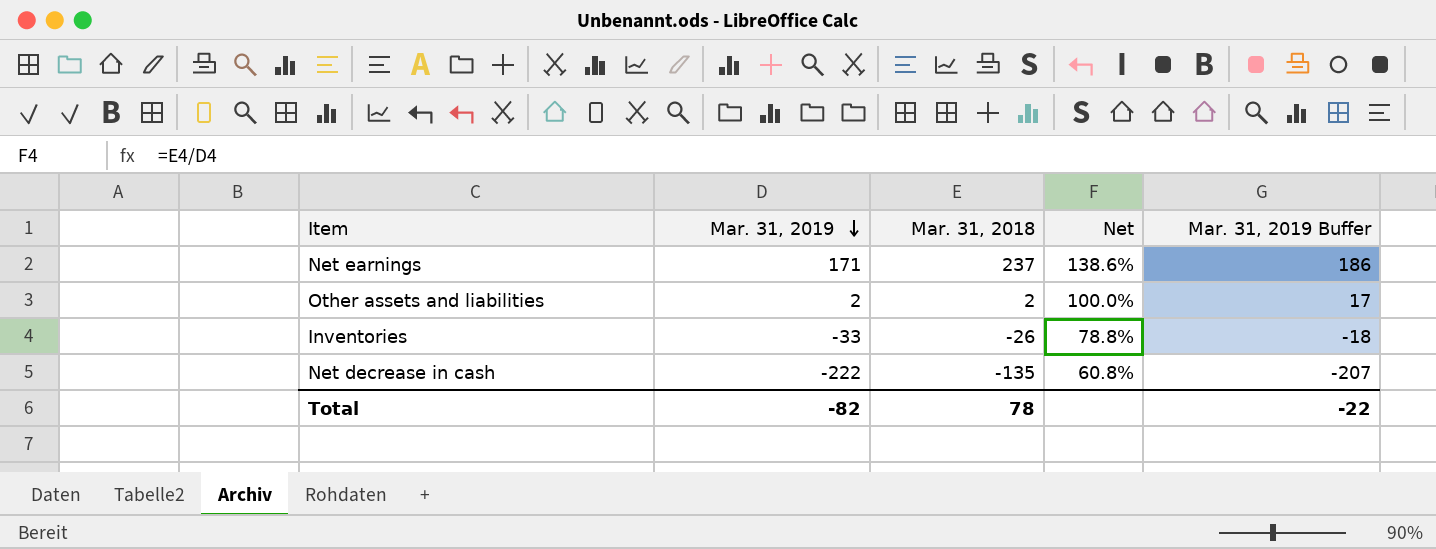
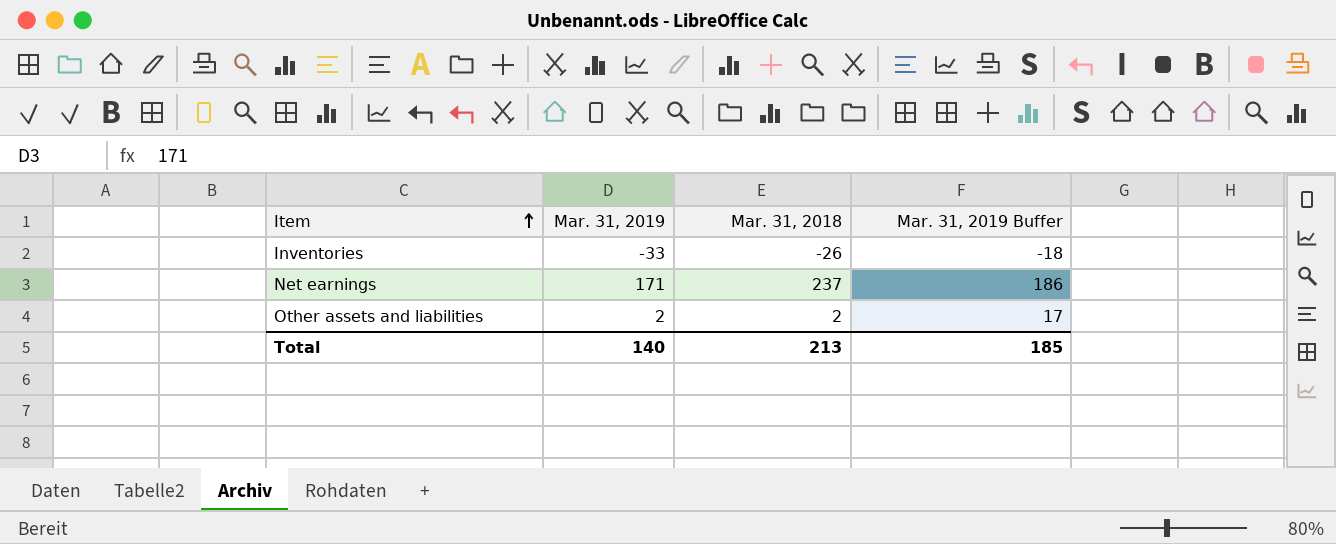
row order: Mar. 31, 2019 descending -> Item ascending
column Net | formula: [Mar. 31, 2018] / [Mar. 31, 2019] -> none
row Net decrease in cash: -222 | -135 | 60.8% | -207 -> none
Total | Mar. 31, 2019: -82 -> 140
Total | Mar. 31, 2018: 78 -> 213
Total | Mar. 31, 2019 Buffer: -22 -> 185

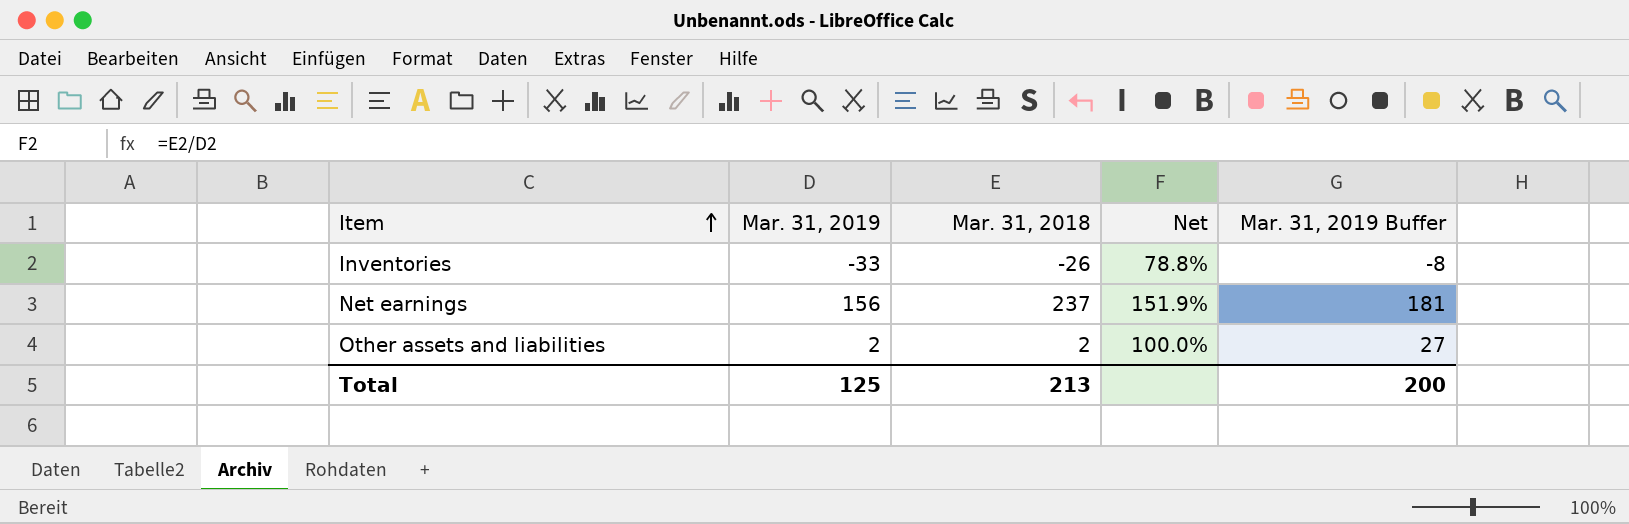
column Net | formula: none -> [Mar. 31, 2018] / [Mar. 31, 2019]
column Mar. 31, 2019 Buffer | formula: [Mar. 31, 2019] + 15 -> [Mar. 31, 2019] + 25
Net earnings | Mar. 31, 2019: 171 -> 156
Total | Mar. 31, 2019: 140 -> 125
Total | Mar. 31, 2019 Buffer: 185 -> 200

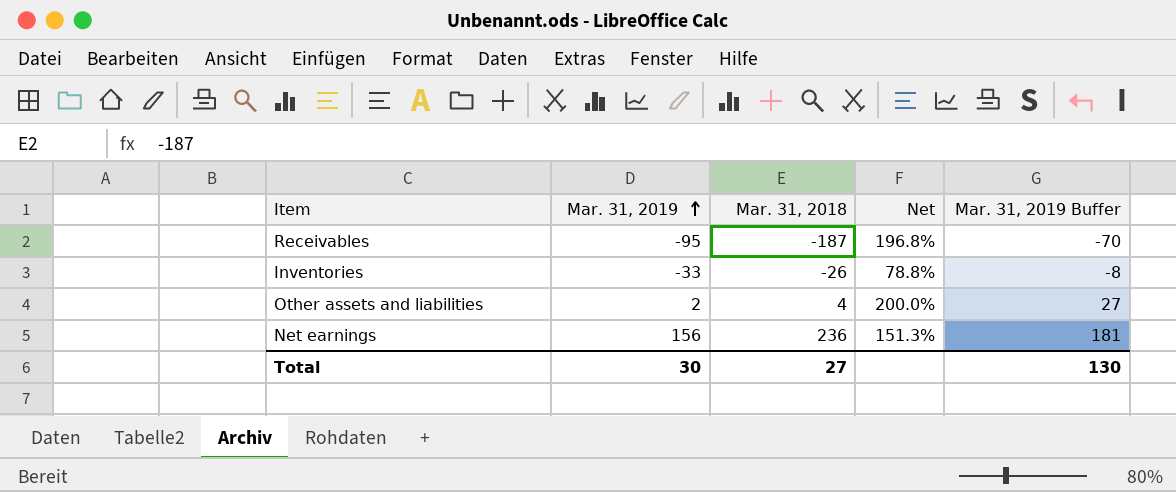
row order: Item ascending -> Mar. 31, 2019 ascending
row Receivables: none -> -95 | -187 | 196.8% | -70
Other assets and liabilities | Mar. 31, 2018: 2 -> 4
Other assets and liabilities | Net: 100.0% -> 200.0%
Net earnings | Mar. 31, 2018: 237 -> 236
Net earnings | Net: 151.9% -> 151.3%
Total | Mar. 31, 2019: 125 -> 30
Total | Mar. 31, 2018: 213 -> 27
Total | Mar. 31, 2019 Buffer: 200 -> 130

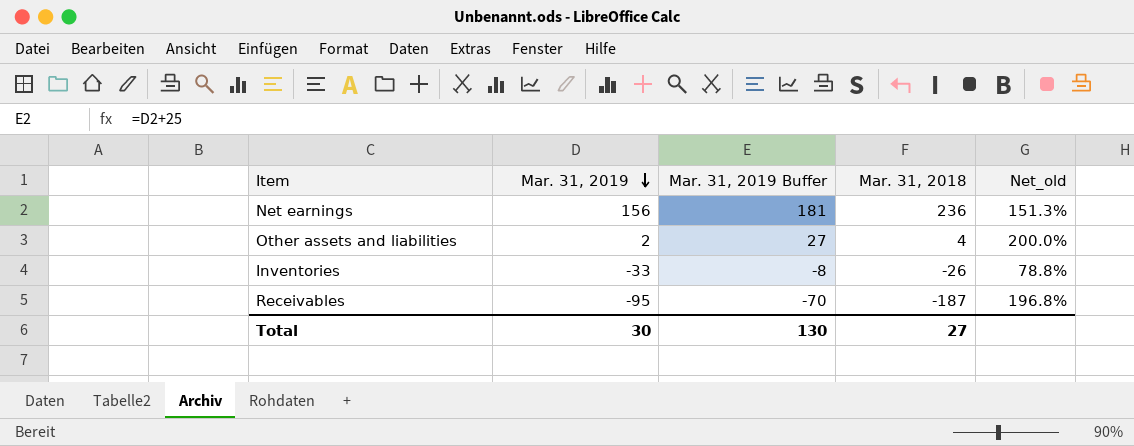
row order: Mar. 31, 2019 ascending -> Mar. 31, 2019 descending
column Mar. 31, 2019 Buffer | position: 5 -> 3
column name: Net -> Net_old

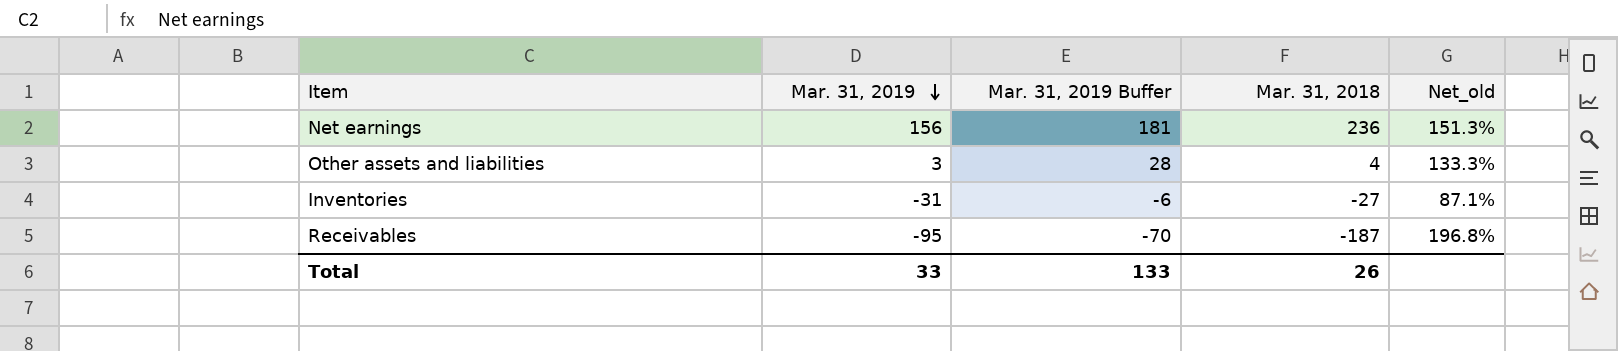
Other assets and liabilities | Mar. 31, 2019: 2 -> 3
Other assets and liabilities | Mar. 31, 2019 Buffer: 27 -> 28
Other assets and liabilities | Net_old: 200.0% -> 133.3%
Inventories | Mar. 31, 2019: -33 -> -31
Inventories | Mar. 31, 2019 Buffer: -8 -> -6
Inventories | Mar. 31, 2018: -26 -> -27
Inventories | Net_old: 78.8% -> 87.1%
Total | Mar. 31, 2019: 30 -> 33
Total | Mar. 31, 2019 Buffer: 130 -> 133
Total | Mar. 31, 2018: 27 -> 26

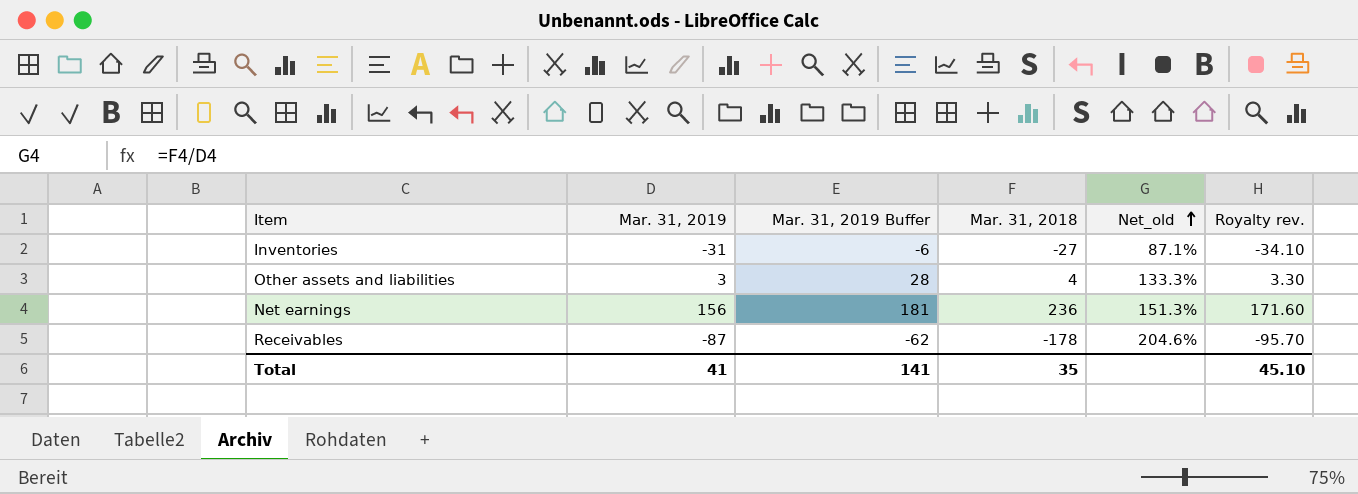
row order: Mar. 31, 2019 descending -> Net_old ascending
column Royalty rev. | formula: none -> [Mar. 31, 2019] * 1.1
Receivables | Mar. 31, 2019: -95 -> -87
Receivables | Mar. 31, 2019 Buffer: -70 -> -62
Receivables | Mar. 31, 2018: -187 -> -178
Receivables | Net_old: 196.8% -> 204.6%
Total | Mar. 31, 2019: 33 -> 41
Total | Mar. 31, 2019 Buffer: 133 -> 141
Total | Mar. 31, 2018: 26 -> 35

